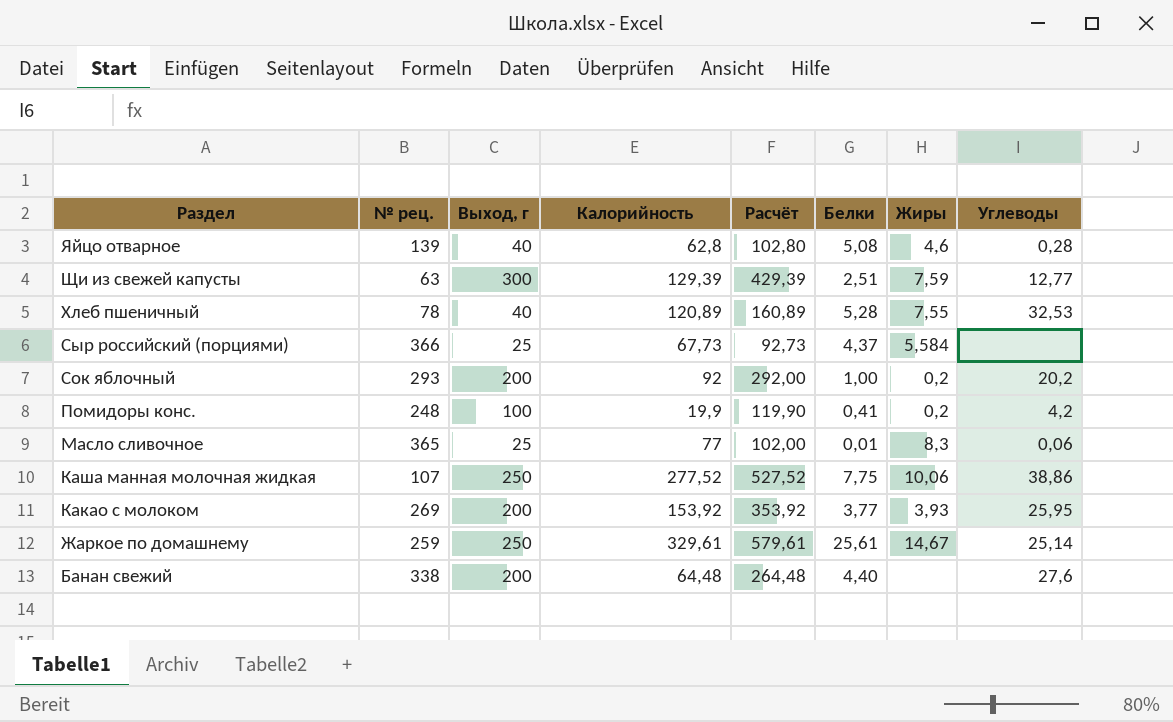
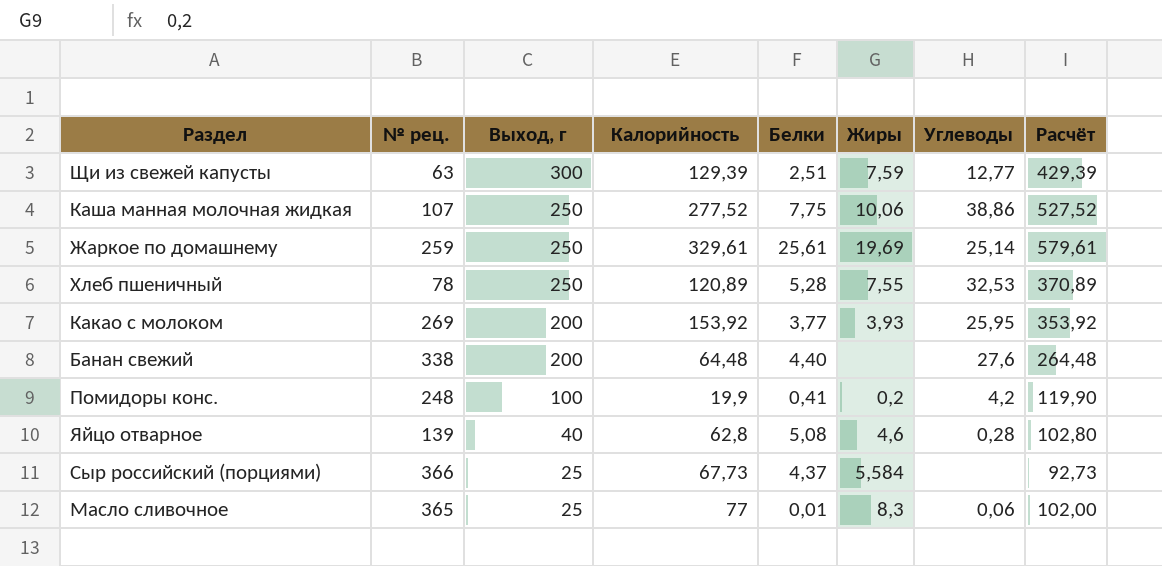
row order: Раздел descending -> Выход, г descending
column Расчёт | position: 5 -> 8
row Сок яблочный: 293 | 200 | 92 | 292,00 | 1,00 | 0,2 | 20,2 -> none
Жаркое по домашнему | Жиры: 14,67 -> 19,69
Хлеб пшеничный | Выход, г: 40 -> 250
Хлеб пшеничный | Расчёт: 160,89 -> 370,89

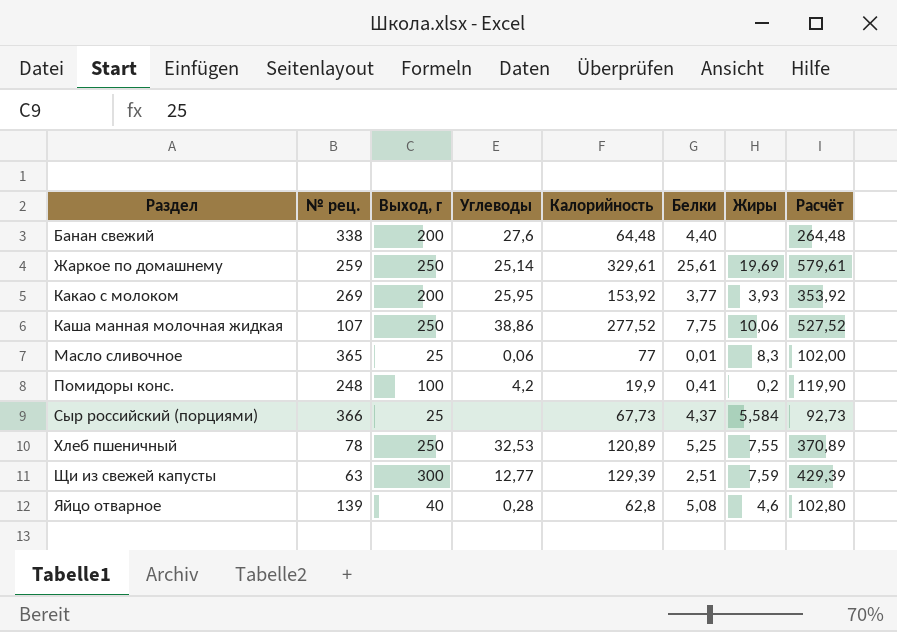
row order: Выход, г descending -> Раздел ascending
column Углеводы | position: 7 -> 4
Хлеб пшеничный | Белки: 5,28 -> 5,25

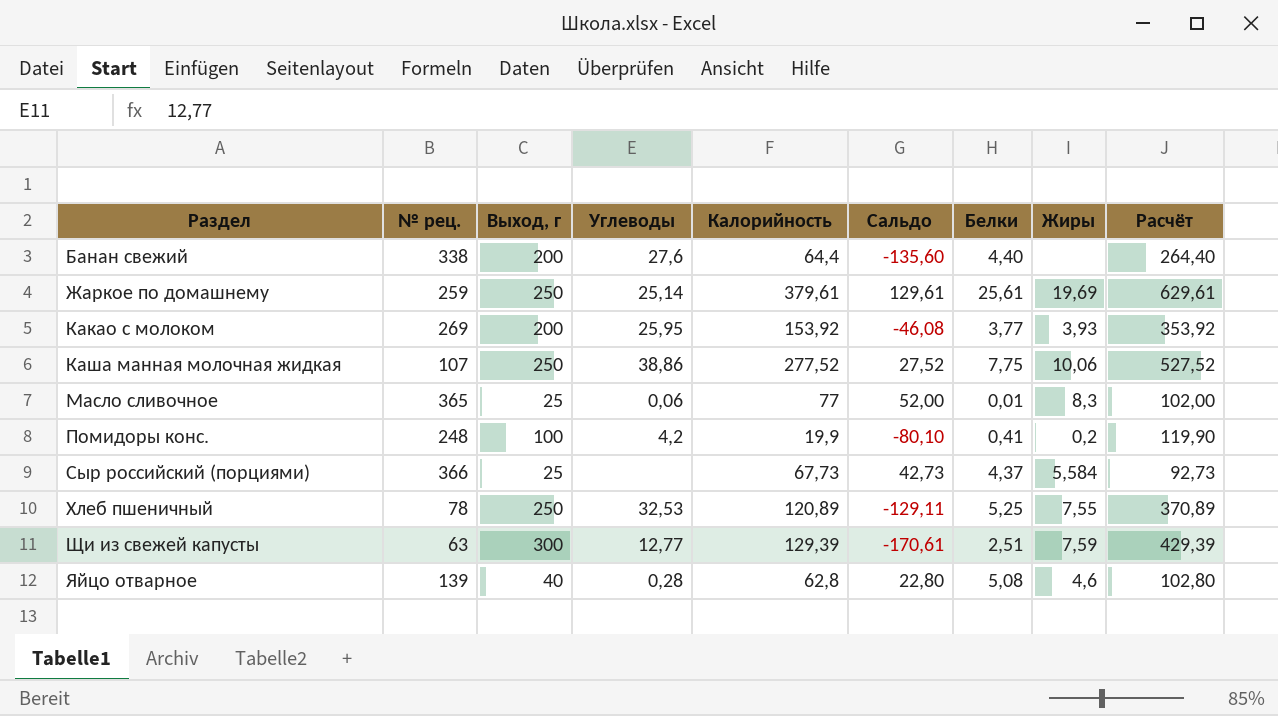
column Сальдо | formula: none -> [Калорийность] - [Выход, г]
Банан свежий | Калорийность: 64,48 -> 64,4
Банан свежий | Расчёт: 264,48 -> 264,40
Жаркое по домашнему | Калорийность: 329,61 -> 379,61
Жаркое по домашнему | Расчёт: 579,61 -> 629,61

